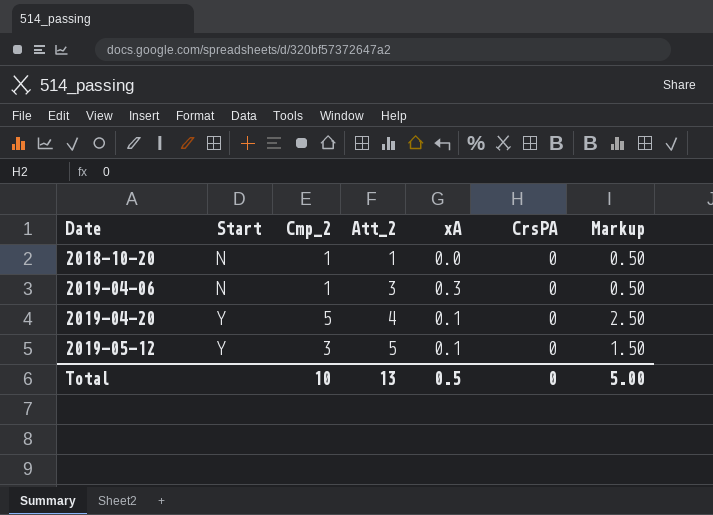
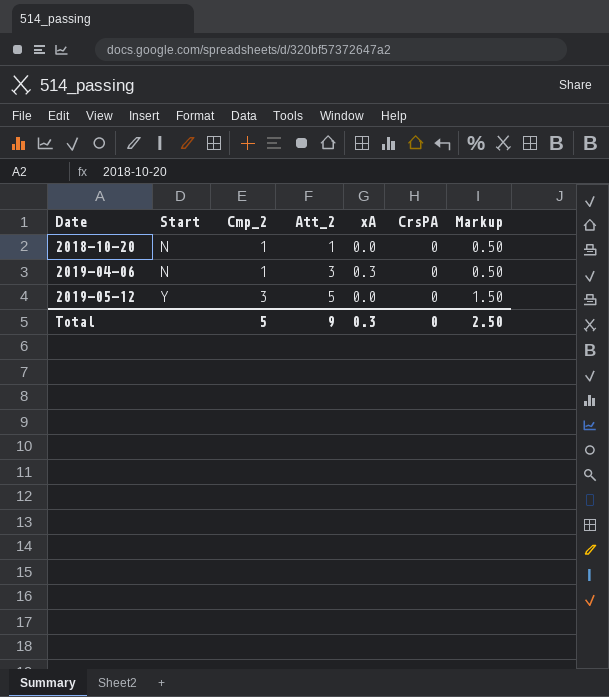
row 2019-04-20: Y | 5 | 4 | 0.1 | 0 | 2.50 -> none
2019-05-12 | xA: 0.1 -> 0.0
Total | Cmp_2: 10 -> 5
Total | Att_2: 13 -> 9
Total | xA: 0.5 -> 0.3
Total | Markup: 5.00 -> 2.50

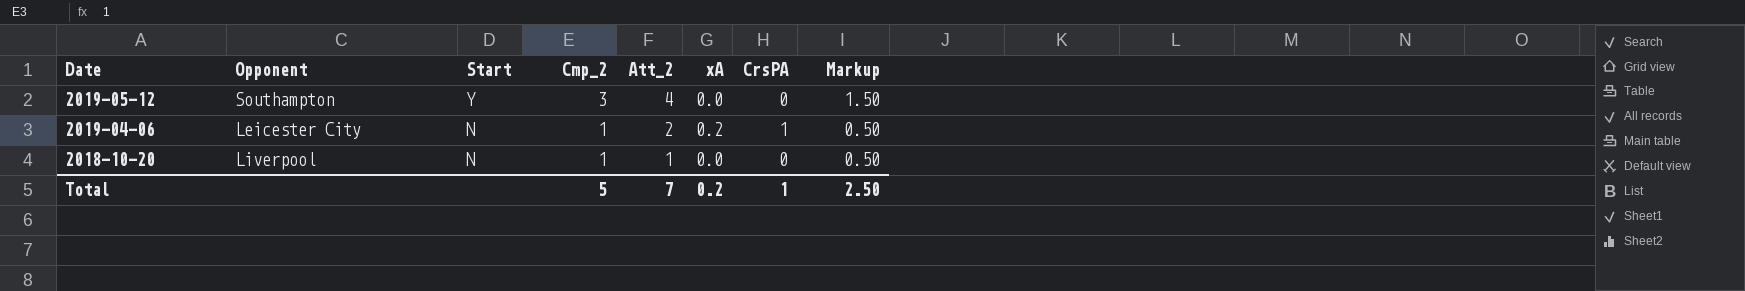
row order: Date ascending -> Date descending
column Opponent | position: none -> 2
2019-05-12 | Att_2: 5 -> 4
2019-04-06 | Att_2: 3 -> 2
2019-04-06 | xA: 0.3 -> 0.2
2019-04-06 | CrsPA: 0 -> 1
Total | Att_2: 9 -> 7
Total | xA: 0.3 -> 0.2
Total | CrsPA: 0 -> 1

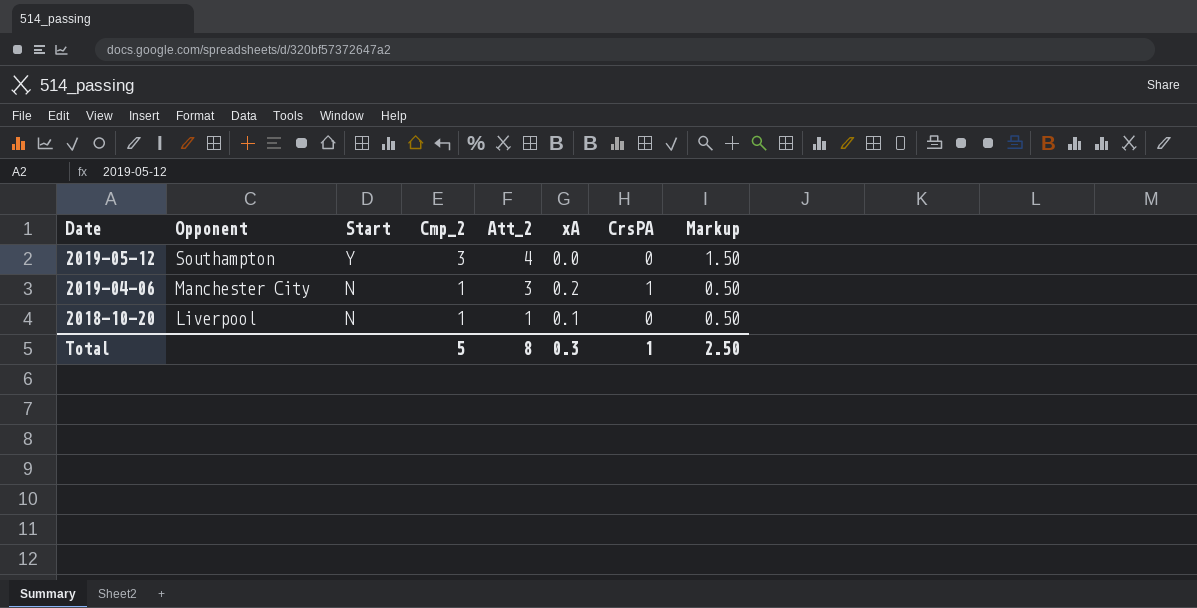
2019-04-06 | Opponent: Leicester City -> Manchester City
2019-04-06 | Att_2: 2 -> 3
2018-10-20 | xA: 0.0 -> 0.1
Total | Att_2: 7 -> 8
Total | xA: 0.2 -> 0.3

